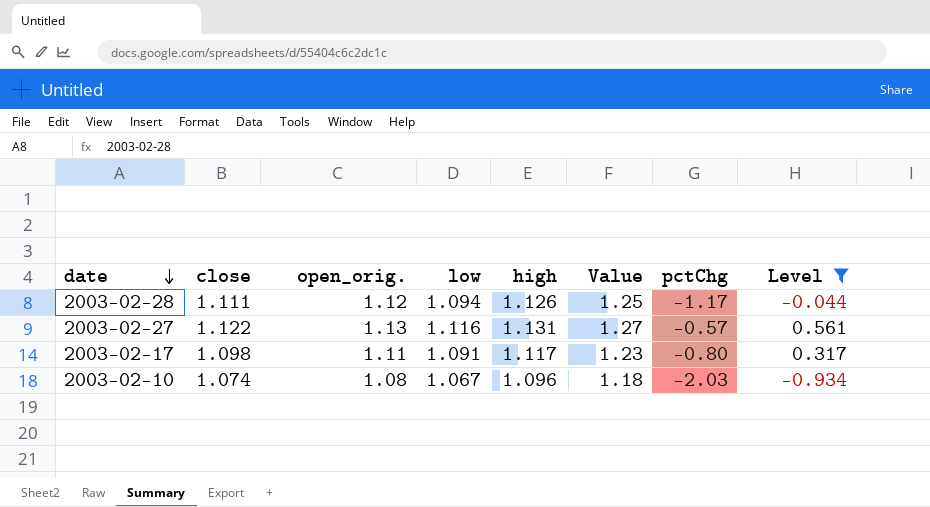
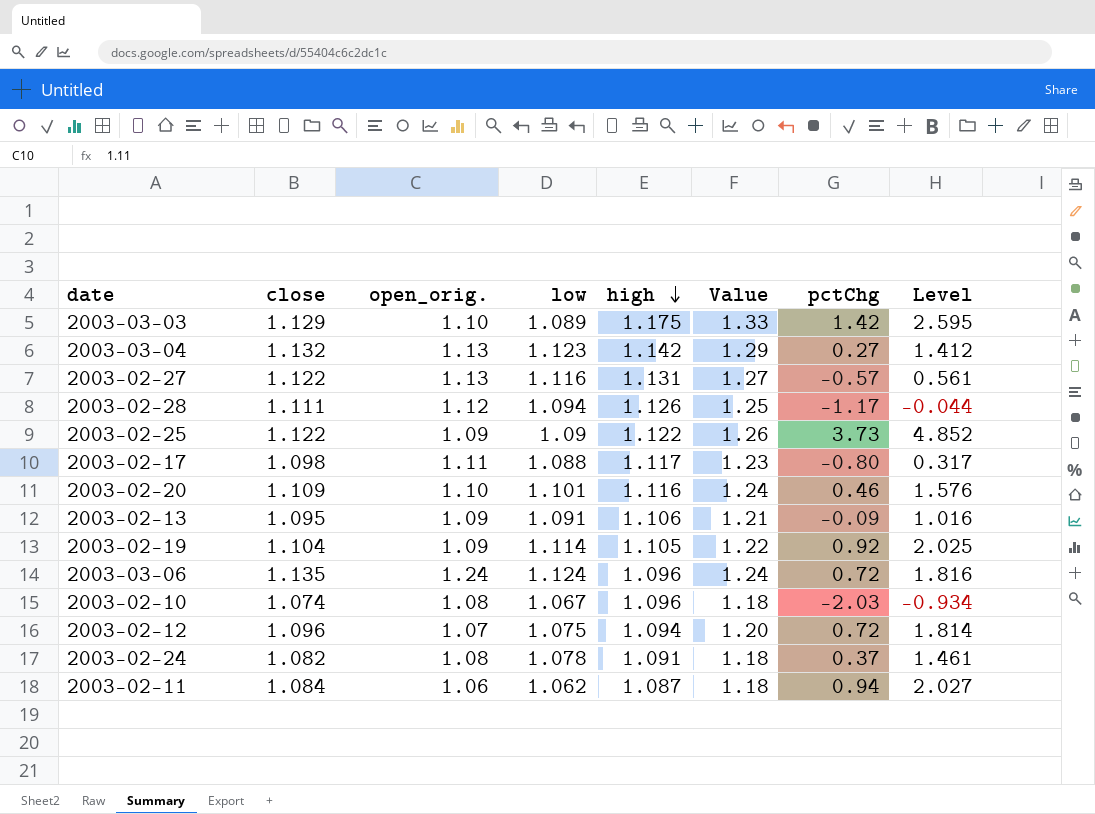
filter: Level <= 0.561 -> none
row order: date descending -> high descending
2003-02-17 | low: 1.091 -> 1.088

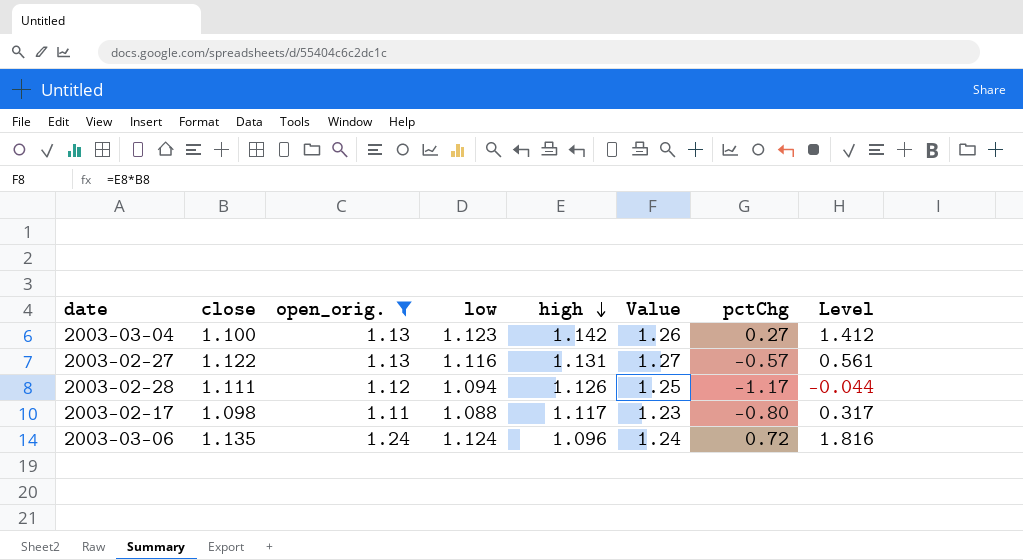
filter: none -> open_orig. >= 1.11
2003-03-04 | close: 1.132 -> 1.100
2003-03-04 | Value: 1.29 -> 1.26

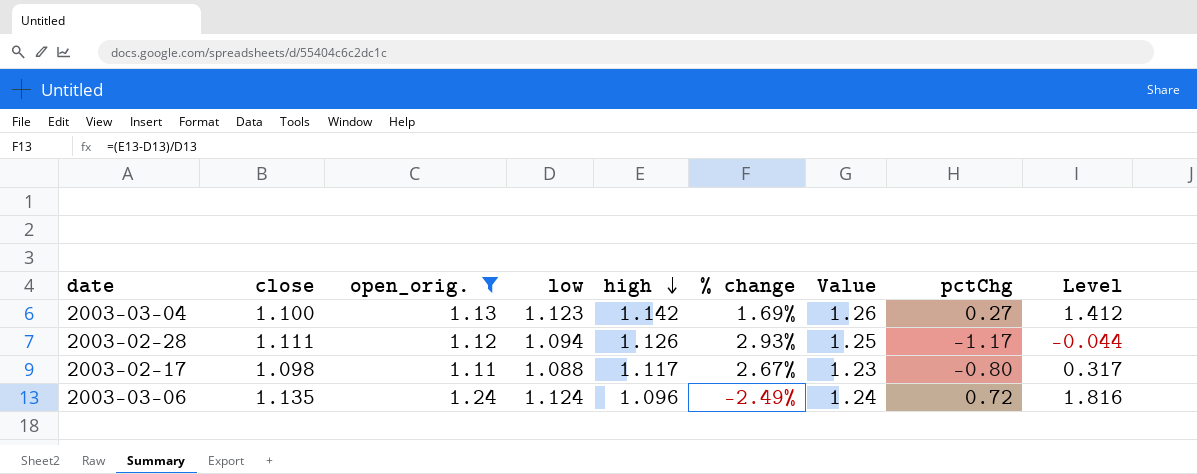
column % change | formula: none -> ([high] - [low]) / [low]
row 2003-02-27: 1.122 | 1.13 | 1.116 | 1.131 | 1.27 | -0.57 | 0.561 -> none

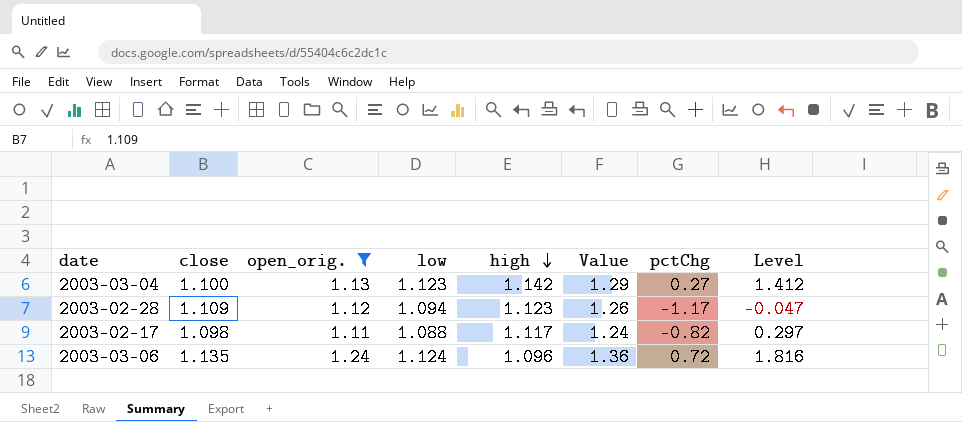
column % change | formula: ([high] - [low]) / [low] -> none
column Value | formula: [close] * [high] -> [open_orig.] * [high]
2003-02-28 | close: 1.111 -> 1.109
2003-02-28 | high: 1.126 -> 1.123
2003-02-28 | Level: -0.044 -> -0.047
2003-02-17 | pctChg: -0.80 -> -0.82
2003-02-17 | Level: 0.317 -> 0.297

